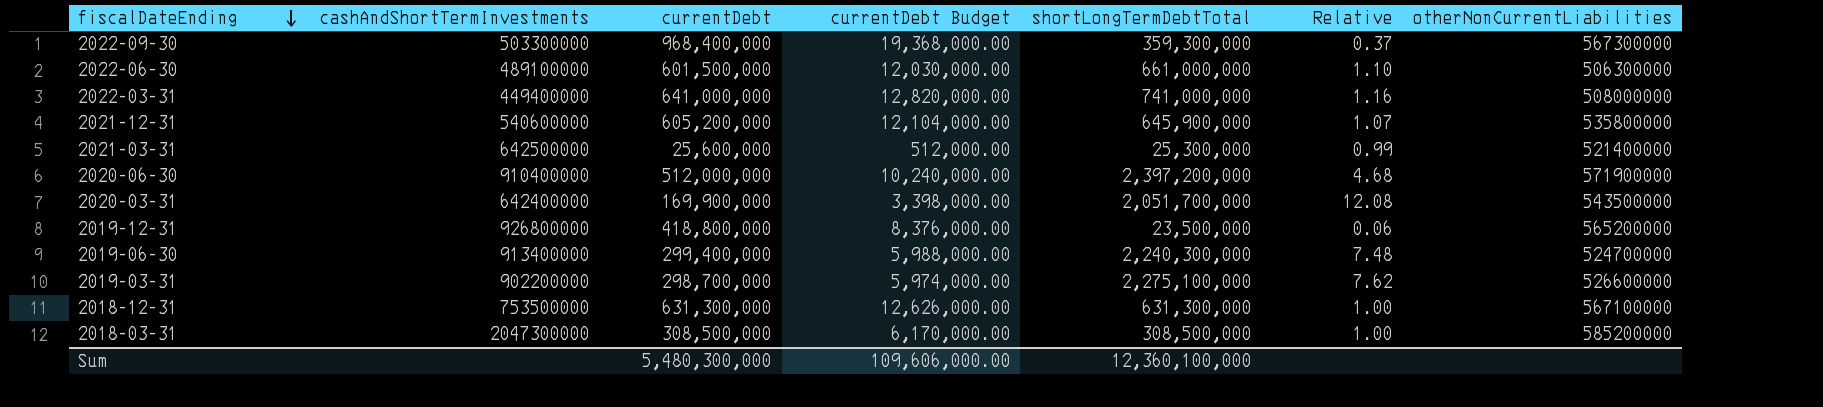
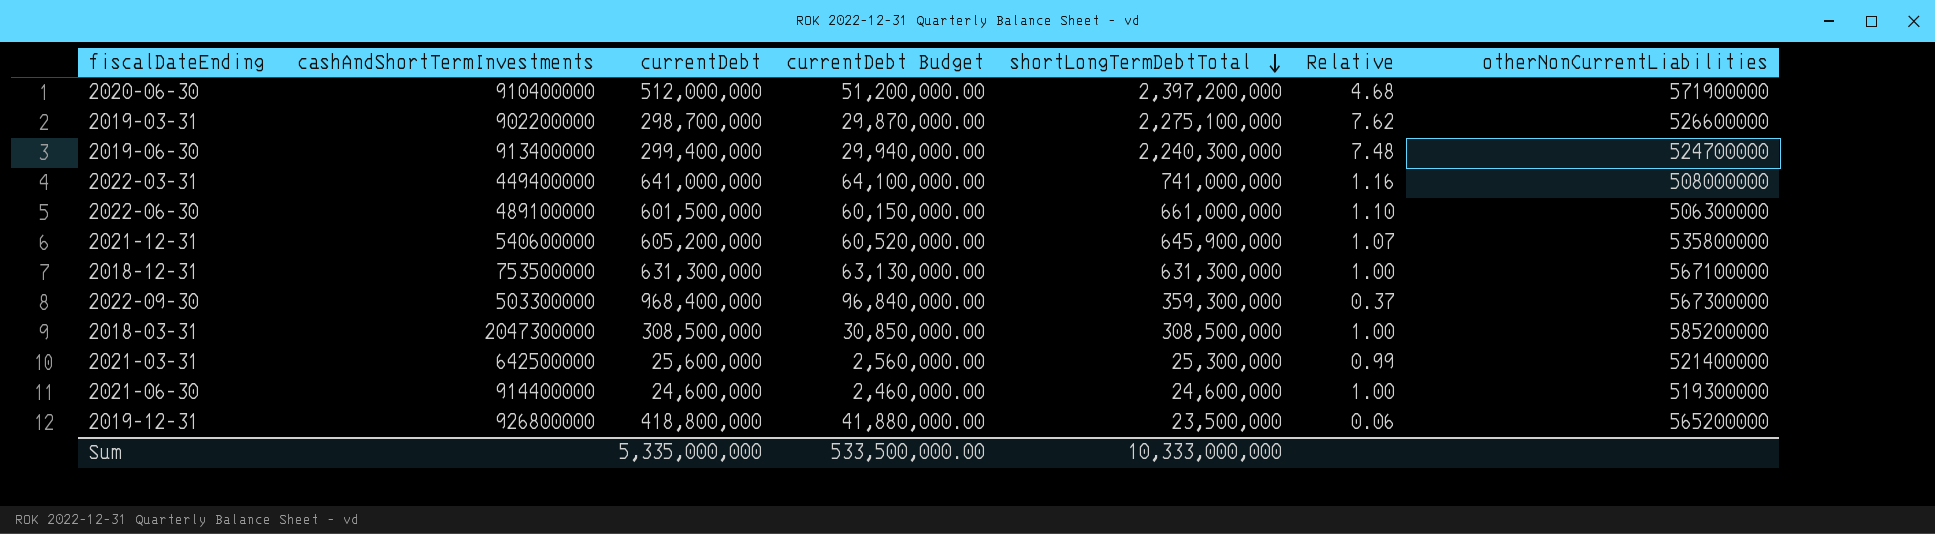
row order: fiscalDateEnding descending -> shortLongTermDebtTotal descending
column currentDebt Budget | formula: [currentDebt] * 0.02 -> [currentDebt] * 0.1
row 2020-03-31: 642400000 | 169,900,000 | 3,398,000.00 | 2,051,700,000 | 12.08 | 543500000 -> none
row 2021-06-30: none -> 914400000 | 24,600,000 | 2,460,000.00 | 24,600,000 | 1.00 | 519300000
Sum | currentDebt: 5,480,300,000 -> 5,335,000,000
Sum | currentDebt Budget: 109,606,000.00 -> 533,500,000.00
Sum | shortLongTermDebtTotal: 12,360,100,000 -> 10,333,000,000

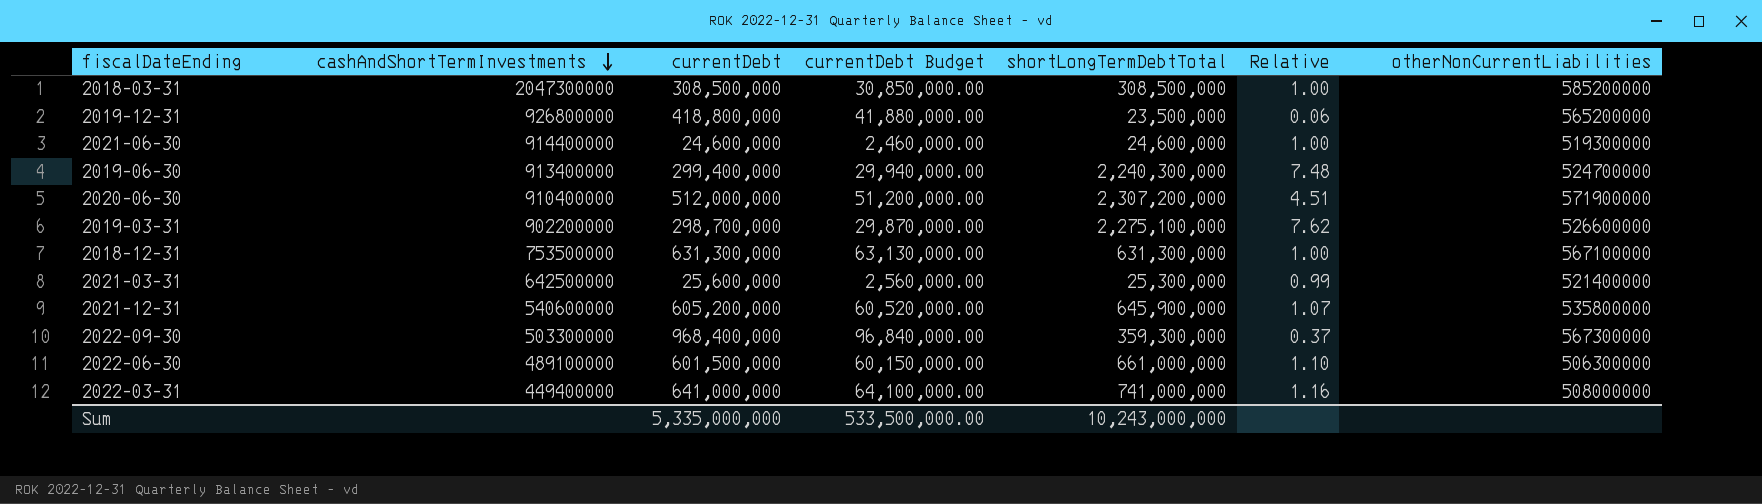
row order: shortLongTermDebtTotal descending -> cashAndShortTermInvestments descending
2020-06-30 | shortLongTermDebtTotal: 2,397,200,000 -> 2,307,200,000
2020-06-30 | Relative: 4.68 -> 4.51
Sum | shortLongTermDebtTotal: 10,333,000,000 -> 10,243,000,000

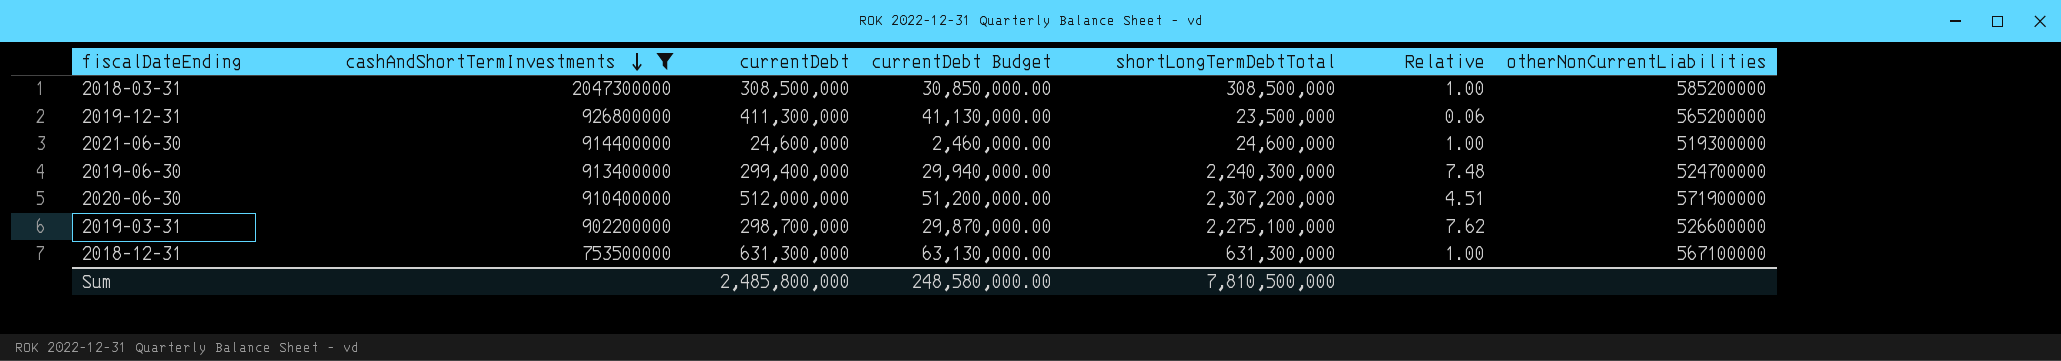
filter: none -> cashAndShortTermInvestments >= 753500000
2019-12-31 | currentDebt: 418,800,000 -> 411,300,000
2019-12-31 | currentDebt Budget: 41,880,000.00 -> 41,130,000.00
Sum | currentDebt: 5,335,000,000 -> 2,485,800,000
Sum | currentDebt Budget: 533,500,000.00 -> 248,580,000.00
Sum | shortLongTermDebtTotal: 10,243,000,000 -> 7,810,500,000

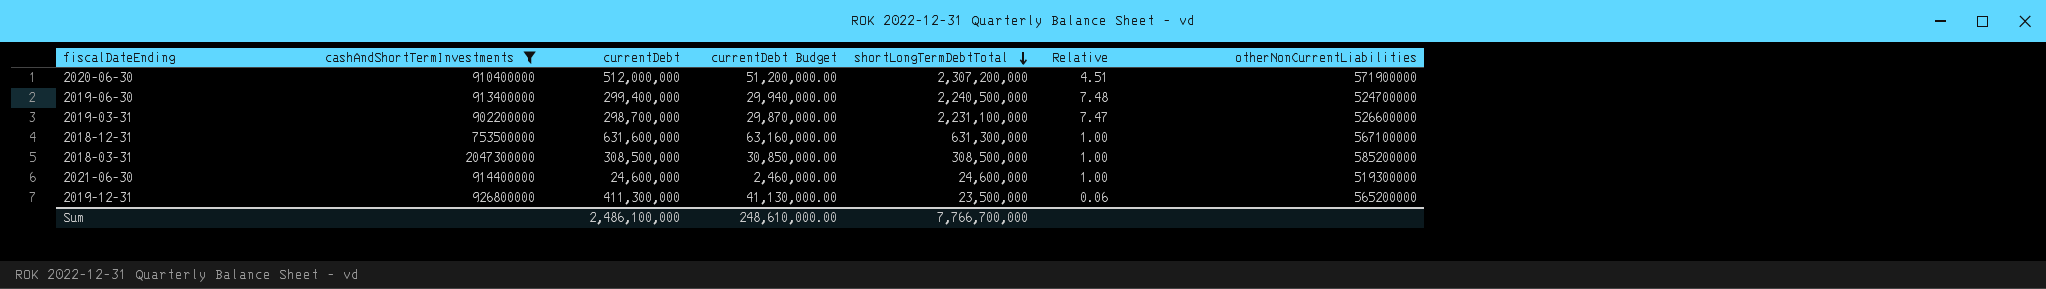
row order: cashAndShortTermInvestments descending -> shortLongTermDebtTotal descending
2019-06-30 | shortLongTermDebtTotal: 2,240,300,000 -> 2,240,500,000
2019-03-31 | shortLongTermDebtTotal: 2,275,100,000 -> 2,231,100,000
2019-03-31 | Relative: 7.62 -> 7.47
2018-12-31 | currentDebt: 631,300,000 -> 631,600,000
2018-12-31 | currentDebt Budget: 63,130,000.00 -> 63,160,000.00
Sum | currentDebt: 2,485,800,000 -> 2,486,100,000
Sum | currentDebt Budget: 248,580,000.00 -> 248,610,000.00
Sum | shortLongTermDebtTotal: 7,810,500,000 -> 7,766,700,000

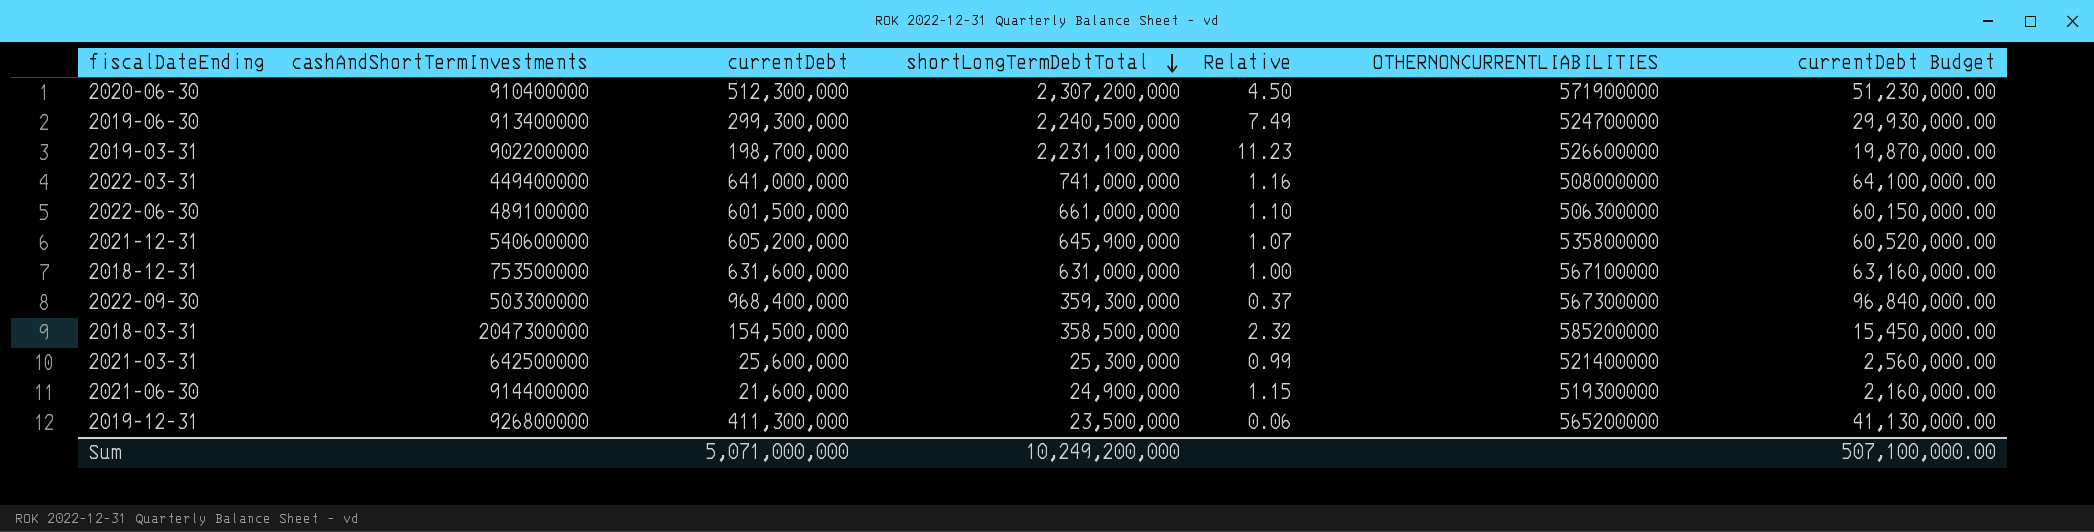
filter: cashAndShortTermInvestments >= 753500000 -> none
column name: otherNonCurrentLiabilities -> OTHERNONCURRENTLIABILITIES
column currentDebt Budget | position: 4 -> 7
2020-06-30 | currentDebt: 512,000,000 -> 512,300,000
2020-06-30 | Relative: 4.51 -> 4.50
2020-06-30 | currentDebt Budget: 51,200,000.00 -> 51,230,000.00
2019-06-30 | currentDebt: 299,400,000 -> 299,300,000
2019-06-30 | Relative: 7.48 -> 7.49
2019-06-30 | currentDebt Budget: 29,940,000.00 -> 29,930,000.00
2019-03-31 | currentDebt: 298,700,000 -> 198,700,000
2019-03-31 | Relative: 7.47 -> 11.23
2019-03-31 | currentDebt Budget: 29,870,000.00 -> 19,870,000.00
2018-12-31 | shortLongTermDebtTotal: 631,300,000 -> 631,000,000
2018-03-31 | currentDebt: 308,500,000 -> 154,500,000
2018-03-31 | shortLongTermDebtTotal: 308,500,000 -> 358,500,000
2018-03-31 | Relative: 1.00 -> 2.32
2018-03-31 | currentDebt Budget: 30,850,000.00 -> 15,450,000.00
2021-06-30 | currentDebt: 24,600,000 -> 21,600,000
2021-06-30 | shortLongTermDebtTotal: 24,600,000 -> 24,900,000
2021-06-30 | Relative: 1.00 -> 1.15
2021-06-30 | currentDebt Budget: 2,460,000.00 -> 2,160,000.00
Sum | currentDebt: 2,486,100,000 -> 5,071,000,000
Sum | shortLongTermDebtTotal: 7,766,700,000 -> 10,249,200,000
Sum | currentDebt Budget: 248,610,000.00 -> 507,100,000.00

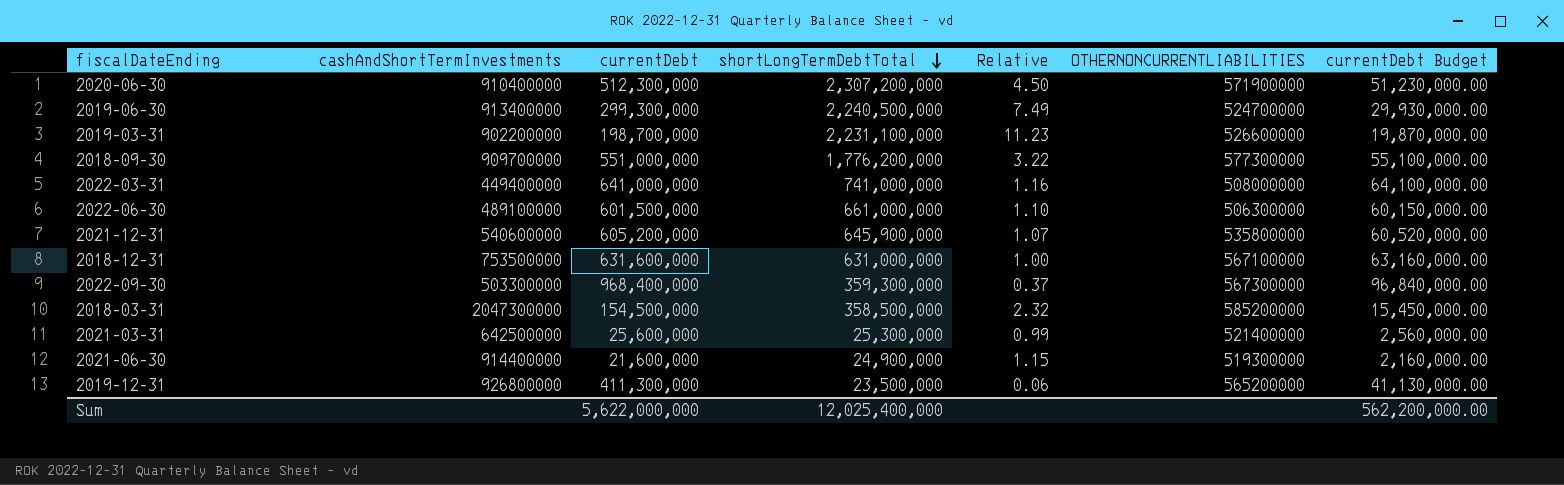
row 2018-09-30: none -> 909700000 | 551,000,000 | 1,776,200,000 | 3.22 | 577300000 | 55,100,000.00
Sum | currentDebt: 5,071,000,000 -> 5,622,000,000
Sum | shortLongTermDebtTotal: 10,249,200,000 -> 12,025,400,000
Sum | currentDebt Budget: 507,100,000.00 -> 562,200,000.00

